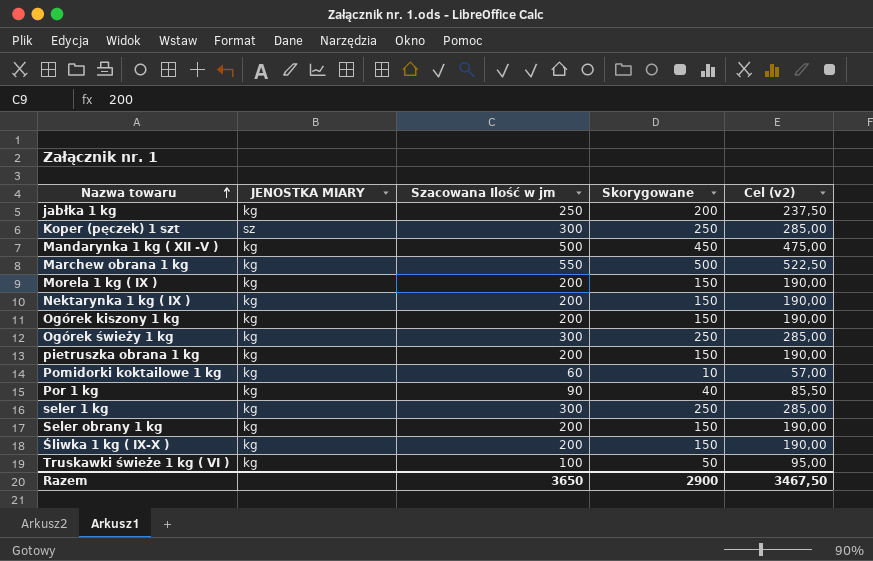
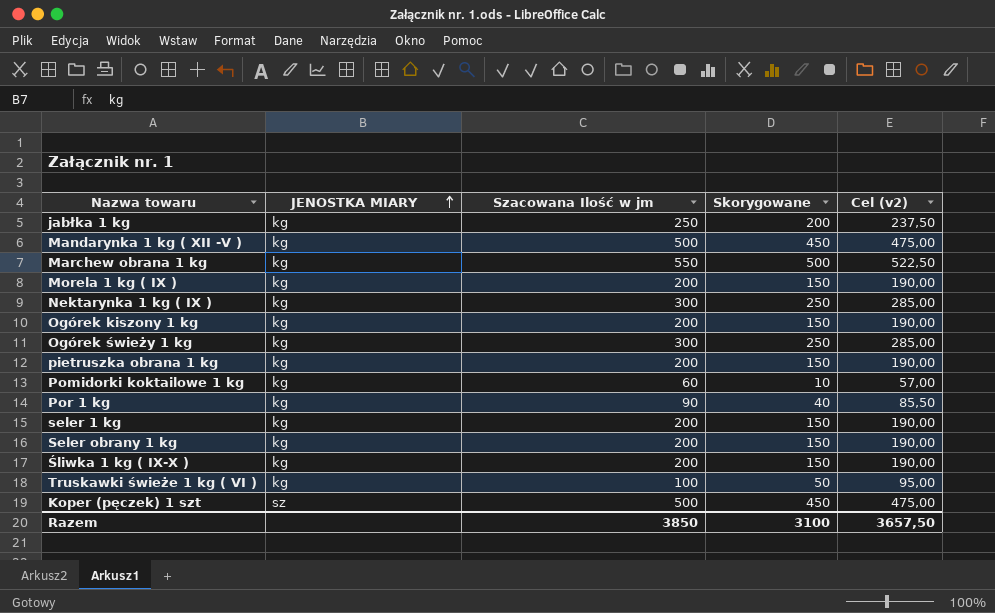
row order: Nazwa towaru ascending -> JENOSTKA MIARY ascending
Nektarynka 1 kg ( IX ) | Szacowana Ilość w jm: 200 -> 300
Nektarynka 1 kg ( IX ) | Skorygowane: 150 -> 250
Nektarynka 1 kg ( IX ) | Cel (v2): 190,00 -> 285,00
seler 1 kg | Szacowana Ilość w jm: 300 -> 200
seler 1 kg | Skorygowane: 250 -> 150
seler 1 kg | Cel (v2): 285,00 -> 190,00
Koper (pęczek) 1 szt | Szacowana Ilość w jm: 300 -> 500
Koper (pęczek) 1 szt | Skorygowane: 250 -> 450
Koper (pęczek) 1 szt | Cel (v2): 285,00 -> 475,00
Razem | Szacowana Ilość w jm: 3650 -> 3850
Razem | Skorygowane: 2900 -> 3100
Razem | Cel (v2): 3467,50 -> 3657,50

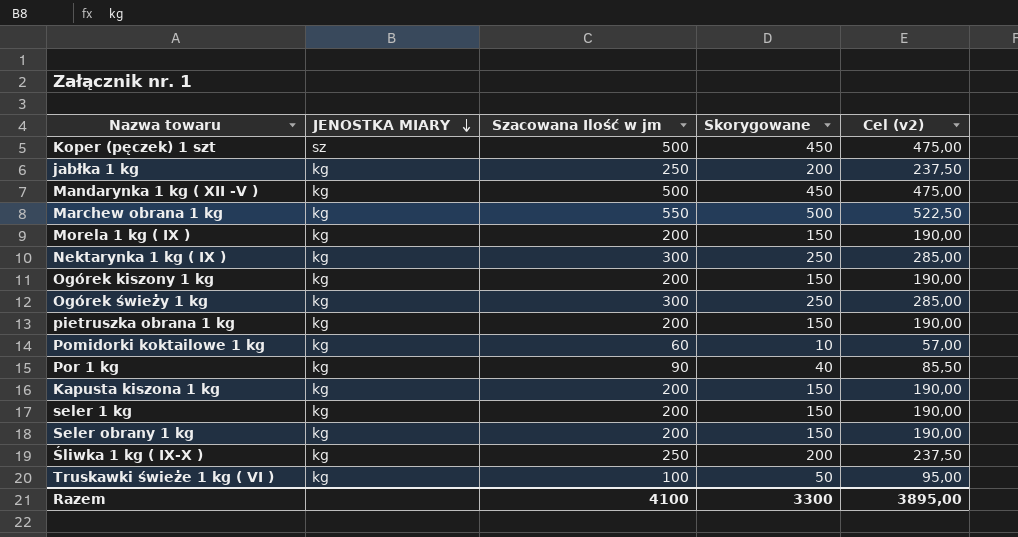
row order: JENOSTKA MIARY ascending -> JENOSTKA MIARY descending
row Kapusta kiszona 1 kg: none -> kg | 200 | 150 | 190,00
Śliwka 1 kg ( IX-X ) | Szacowana Ilość w jm: 200 -> 250
Śliwka 1 kg ( IX-X ) | Skorygowane: 150 -> 200
Śliwka 1 kg ( IX-X ) | Cel (v2): 190,00 -> 237,50
Razem | Szacowana Ilość w jm: 3850 -> 4100
Razem | Skorygowane: 3100 -> 3300
Razem | Cel (v2): 3657,50 -> 3895,00

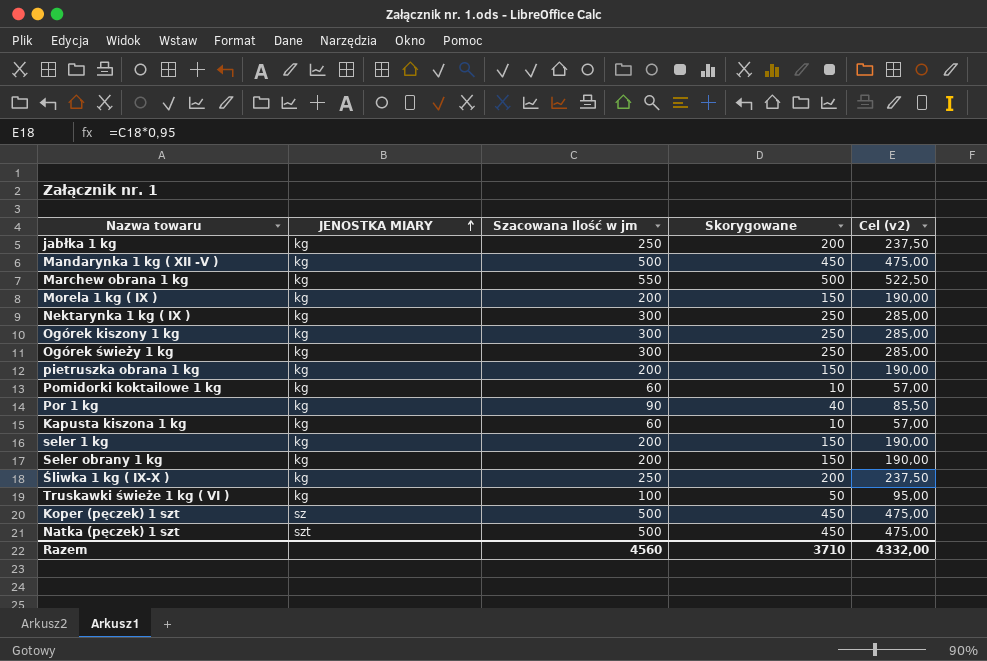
row order: JENOSTKA MIARY descending -> JENOSTKA MIARY ascending
Ogórek kiszony 1 kg | Szacowana Ilość w jm: 200 -> 300
Ogórek kiszony 1 kg | Skorygowane: 150 -> 250
Ogórek kiszony 1 kg | Cel (v2): 190,00 -> 285,00
Kapusta kiszona 1 kg | Szacowana Ilość w jm: 200 -> 60
Kapusta kiszona 1 kg | Skorygowane: 150 -> 10
Kapusta kiszona 1 kg | Cel (v2): 190,00 -> 57,00
row Natka (pęczek) 1 szt: none -> szt | 500 | 450 | 475,00
Razem | Szacowana Ilość w jm: 4100 -> 4560
Razem | Skorygowane: 3300 -> 3710
Razem | Cel (v2): 3895,00 -> 4332,00

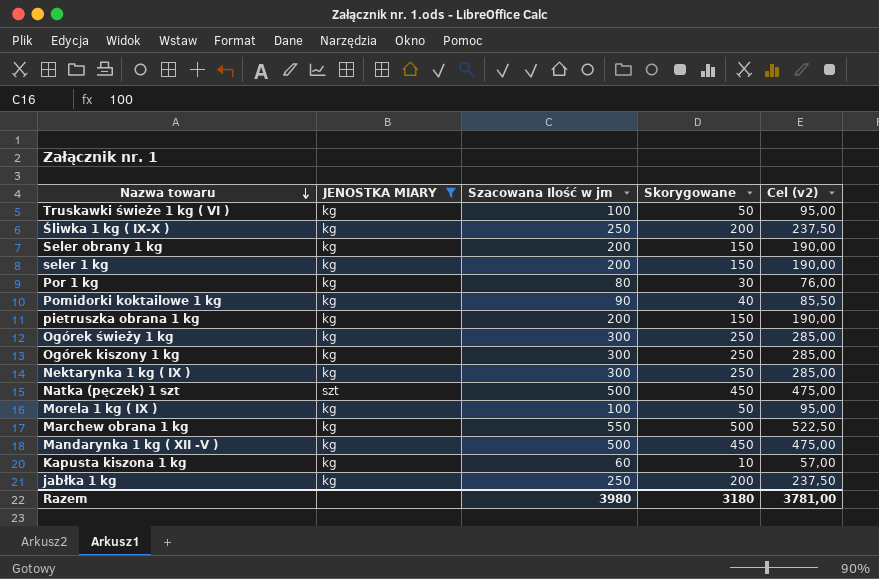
filter: none -> JENOSTKA MIARY != sz
row order: JENOSTKA MIARY ascending -> Nazwa towaru descending
Por 1 kg | Szacowana Ilość w jm: 90 -> 80
Por 1 kg | Skorygowane: 40 -> 30
Por 1 kg | Cel (v2): 85,50 -> 76,00
Pomidorki koktailowe 1 kg | Szacowana Ilość w jm: 60 -> 90
Pomidorki koktailowe 1 kg | Skorygowane: 10 -> 40
Pomidorki koktailowe 1 kg | Cel (v2): 57,00 -> 85,50
Morela 1 kg ( IX ) | Szacowana Ilość w jm: 200 -> 100
Morela 1 kg ( IX ) | Skorygowane: 150 -> 50
Morela 1 kg ( IX ) | Cel (v2): 190,00 -> 95,00
Razem | Szacowana Ilość w jm: 4560 -> 3980
Razem | Skorygowane: 3710 -> 3180
Razem | Cel (v2): 4332,00 -> 3781,00

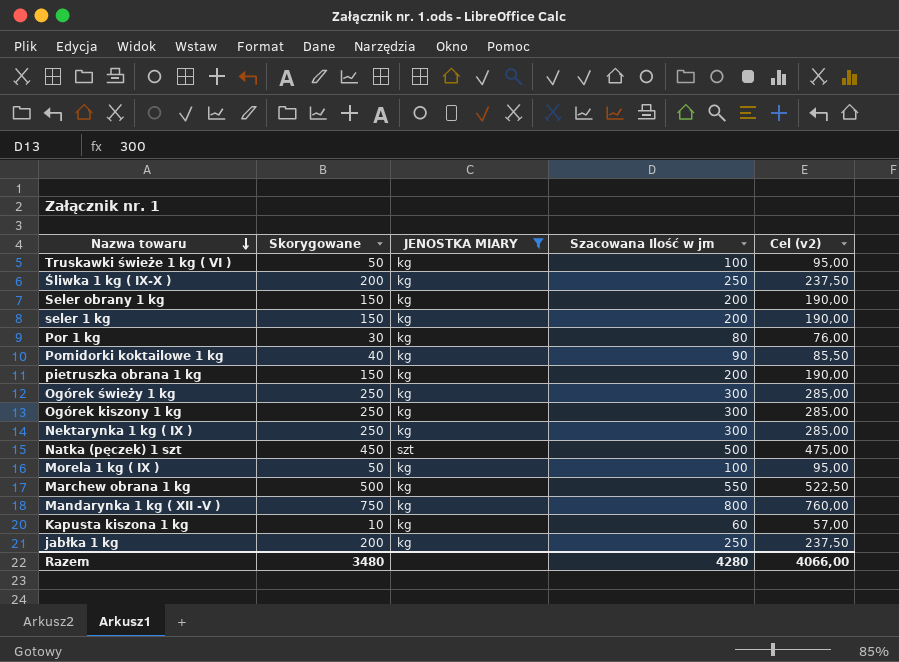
column Skorygowane | position: 4 -> 2
Mandarynka 1 kg ( XII -V ) | Skorygowane: 450 -> 750
Mandarynka 1 kg ( XII -V ) | Szacowana Ilość w jm: 500 -> 800
Mandarynka 1 kg ( XII -V ) | Cel (v2): 475,00 -> 760,00
Razem | Skorygowane: 3180 -> 3480
Razem | Szacowana Ilość w jm: 3980 -> 4280
Razem | Cel (v2): 3781,00 -> 4066,00

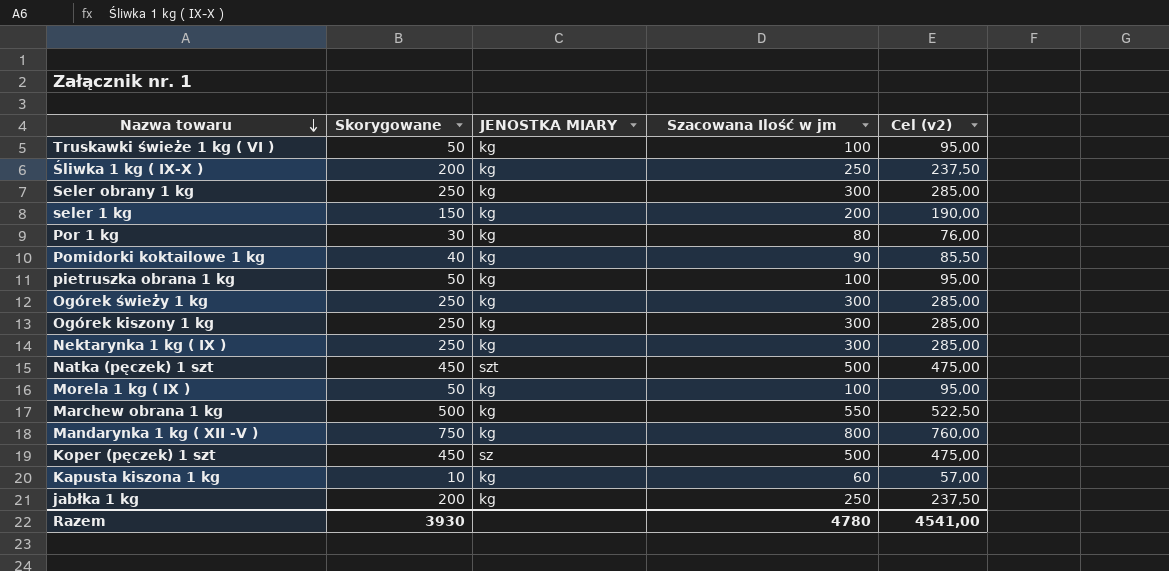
filter: JENOSTKA MIARY != sz -> none
Seler obrany 1 kg | Skorygowane: 150 -> 250
Seler obrany 1 kg | Szacowana Ilość w jm: 200 -> 300
Seler obrany 1 kg | Cel (v2): 190,00 -> 285,00
pietruszka obrana 1 kg | Skorygowane: 150 -> 50
pietruszka obrana 1 kg | Szacowana Ilość w jm: 200 -> 100
pietruszka obrana 1 kg | Cel (v2): 190,00 -> 95,00
Razem | Skorygowane: 3480 -> 3930
Razem | Szacowana Ilość w jm: 4280 -> 4780
Razem | Cel (v2): 4066,00 -> 4541,00

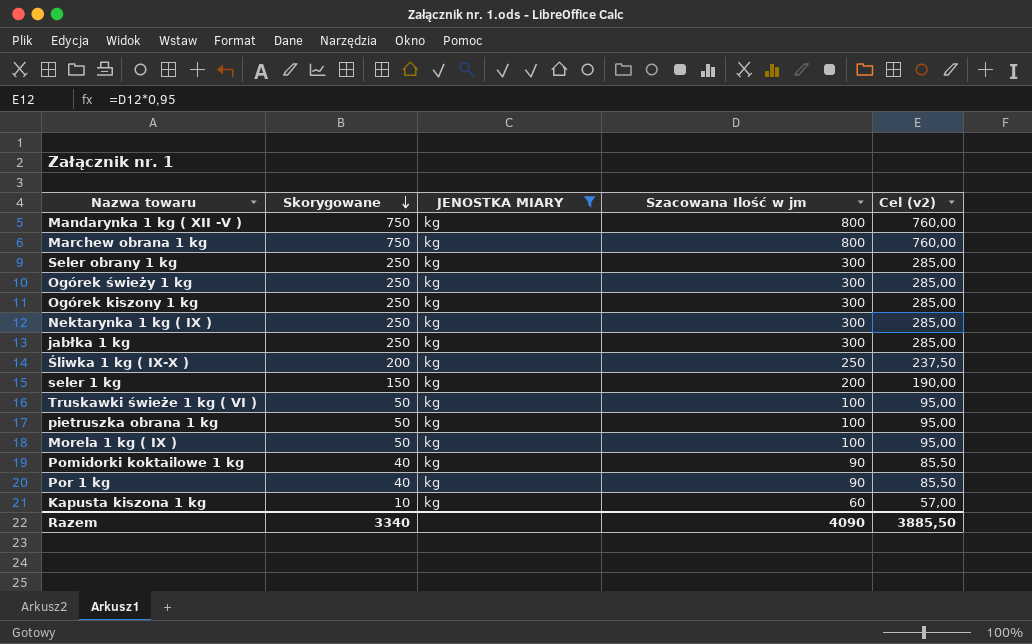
filter: none -> JENOSTKA MIARY = kg
row order: Nazwa towaru descending -> Skorygowane descending
Marchew obrana 1 kg | Skorygowane: 500 -> 750
Marchew obrana 1 kg | Szacowana Ilość w jm: 550 -> 800
Marchew obrana 1 kg | Cel (v2): 522,50 -> 760,00
jabłka 1 kg | Skorygowane: 200 -> 250
jabłka 1 kg | Szacowana Ilość w jm: 250 -> 300
jabłka 1 kg | Cel (v2): 237,50 -> 285,00
Por 1 kg | Skorygowane: 30 -> 40
Por 1 kg | Szacowana Ilość w jm: 80 -> 90
Por 1 kg | Cel (v2): 76,00 -> 85,50
Razem | Skorygowane: 3930 -> 3340
Razem | Szacowana Ilość w jm: 4780 -> 4090
Razem | Cel (v2): 4541,00 -> 3885,50

